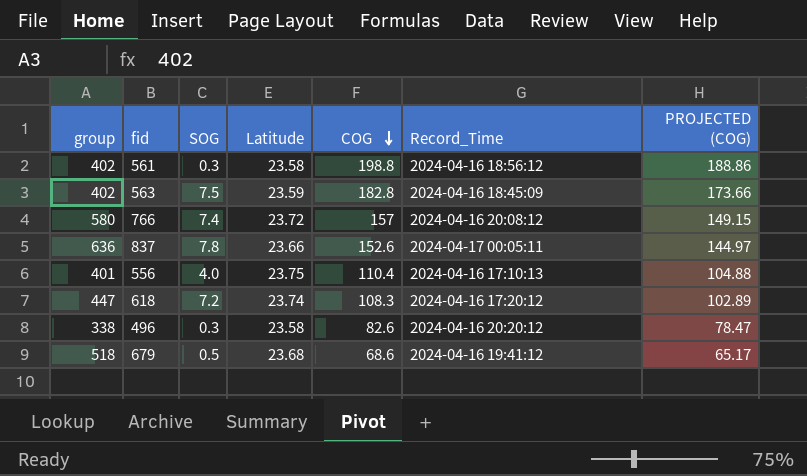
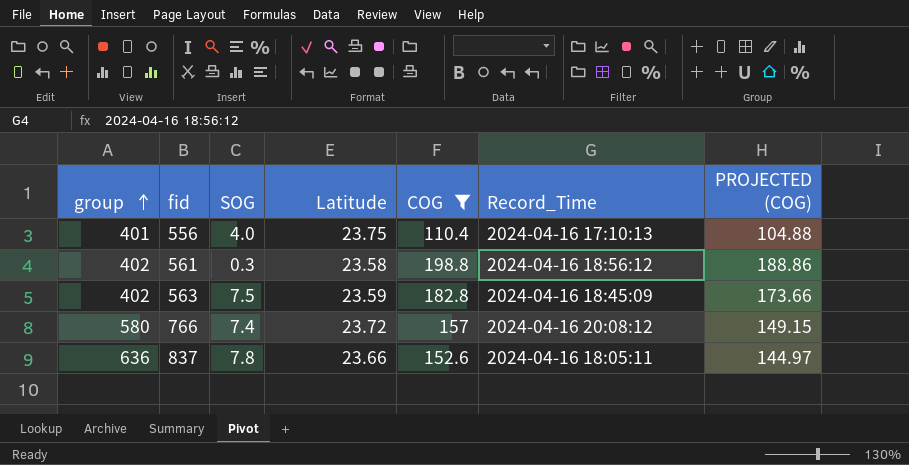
filter: none -> COG >= 110.4
row order: COG descending -> group ascending
837 | Record_Time: 2024-04-17 00:05:11 -> 2024-04-16 18:05:11

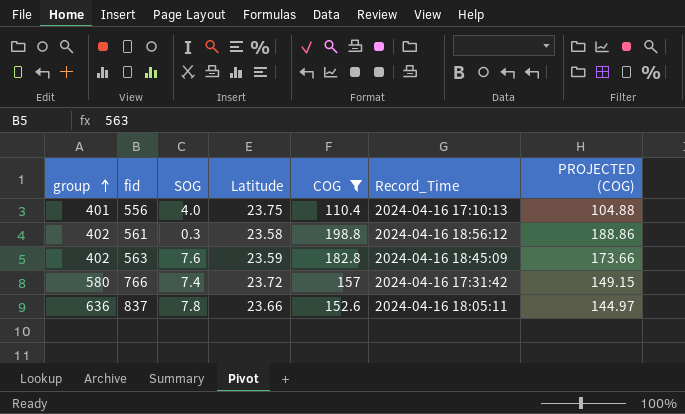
563 | SOG: 7.5 -> 7.6
766 | Record_Time: 2024-04-16 20:08:12 -> 2024-04-16 17:31:42

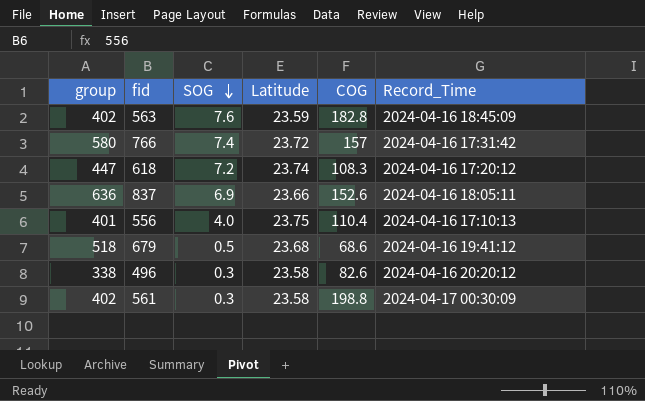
filter: COG >= 110.4 -> none
row order: group ascending -> SOG descending
column PROJECTED (COG) | formula: [COG] * 0.95 -> none
837 | SOG: 7.8 -> 6.9
561 | Record_Time: 2024-04-16 18:56:12 -> 2024-04-17 00:30:09

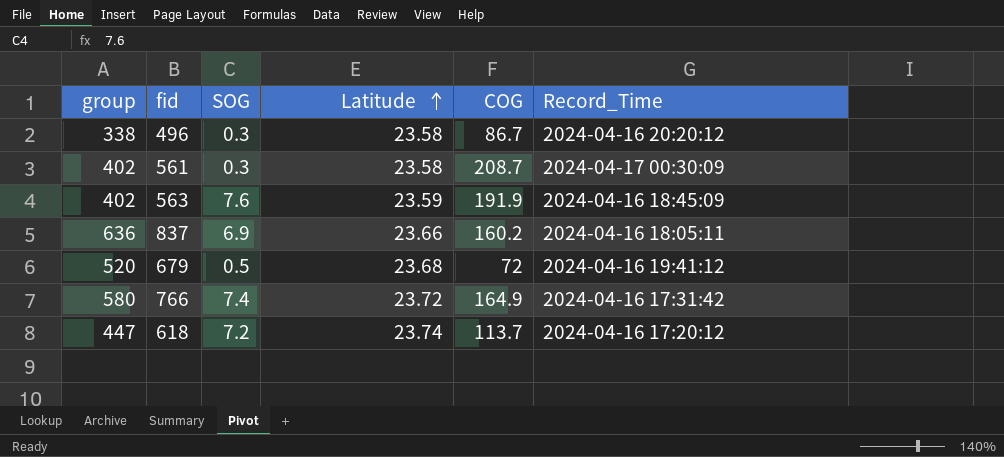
row order: SOG descending -> Latitude ascending
row 556: 401 | 4.0 | 23.75 | 110.4 | 2024-04-16 17:10:13 -> none
496 | COG: 82.6 -> 86.7
561 | COG: 198.8 -> 208.7
563 | COG: 182.8 -> 191.9
837 | COG: 152.6 -> 160.2
679 | group: 518 -> 520
679 | COG: 68.6 -> 72
766 | COG: 157 -> 164.9
618 | COG: 108.3 -> 113.7

